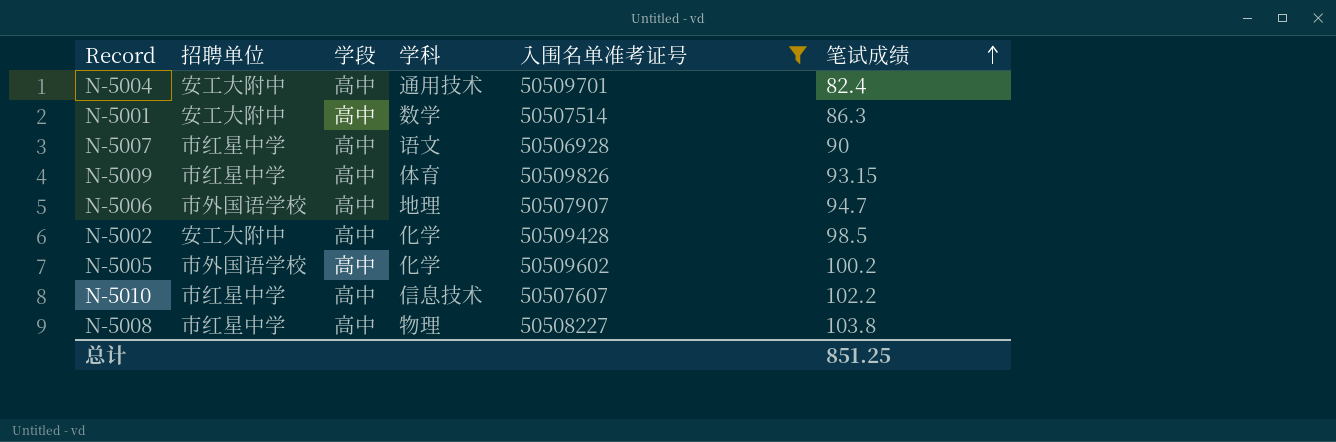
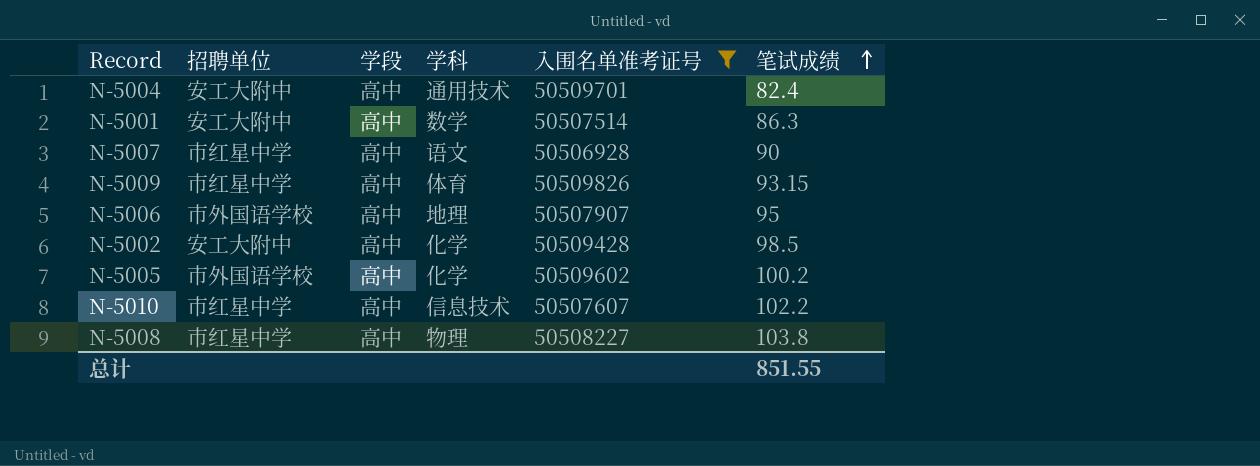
N-5006 | 笔试成绩: 94.7 -> 95
总计 | 笔试成绩: 851.25 -> 851.55

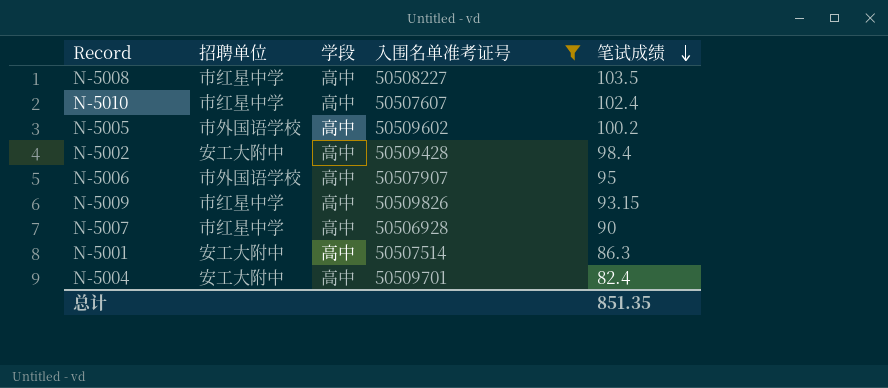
row order: 笔试成绩 ascending -> 笔试成绩 descending
column 学科 | position: 4 -> none
N-5008 | 笔试成绩: 103.8 -> 103.5
N-5010 | 笔试成绩: 102.2 -> 102.4
N-5002 | 笔试成绩: 98.5 -> 98.4
总计 | 笔试成绩: 851.55 -> 851.35

